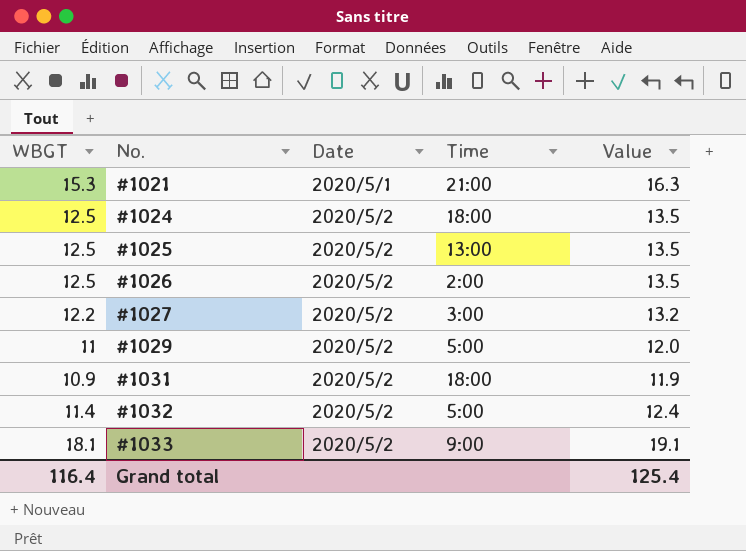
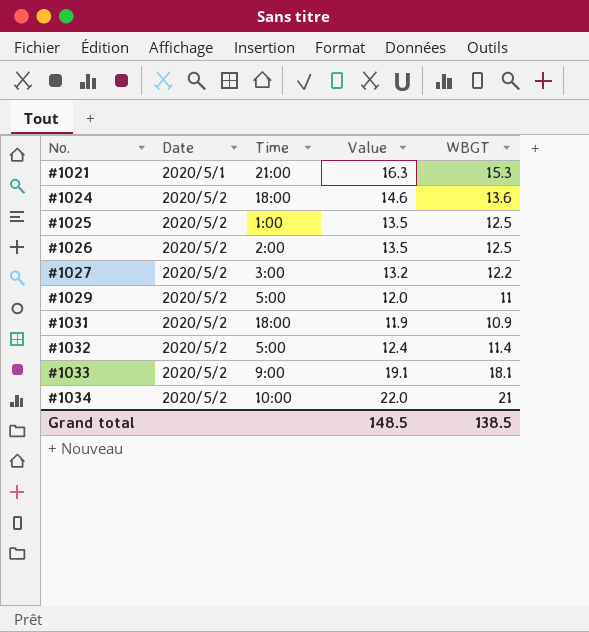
column WBGT | position: 1 -> 5
#1024 | Value: 13.5 -> 14.6
#1024 | WBGT: 12.5 -> 13.6
#1025 | Time: 13:00 -> 1:00
row #1034: none -> 2020/5/2 | 10:00 | 22.0 | 21
Grand total | Value: 125.4 -> 148.5
Grand total | WBGT: 116.4 -> 138.5

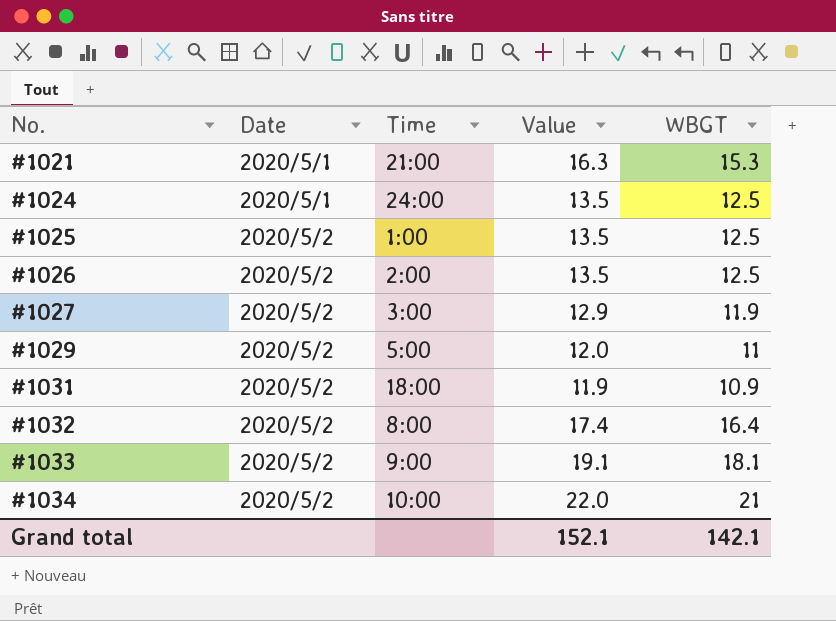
#1024 | Date: 2020/5/2 -> 2020/5/1
#1024 | Time: 18:00 -> 24:00
#1024 | Value: 14.6 -> 13.5
#1024 | WBGT: 13.6 -> 12.5
#1027 | Value: 13.2 -> 12.9
#1027 | WBGT: 12.2 -> 11.9
#1032 | Time: 5:00 -> 8:00
#1032 | Value: 12.4 -> 17.4
#1032 | WBGT: 11.4 -> 16.4
Grand total | Value: 148.5 -> 152.1
Grand total | WBGT: 138.5 -> 142.1

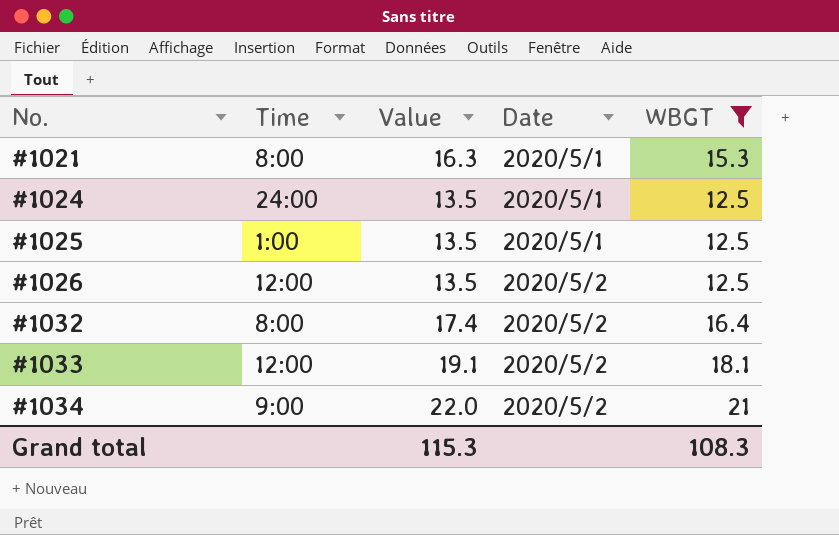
filter: none -> WBGT >= 12.5
column Date | position: 2 -> 4
#1021 | Time: 21:00 -> 8:00
#1025 | Date: 2020/5/2 -> 2020/5/1
#1026 | Time: 2:00 -> 12:00
#1033 | Time: 9:00 -> 12:00
#1034 | Time: 10:00 -> 9:00
Grand total | Value: 152.1 -> 115.3
Grand total | WBGT: 142.1 -> 108.3

